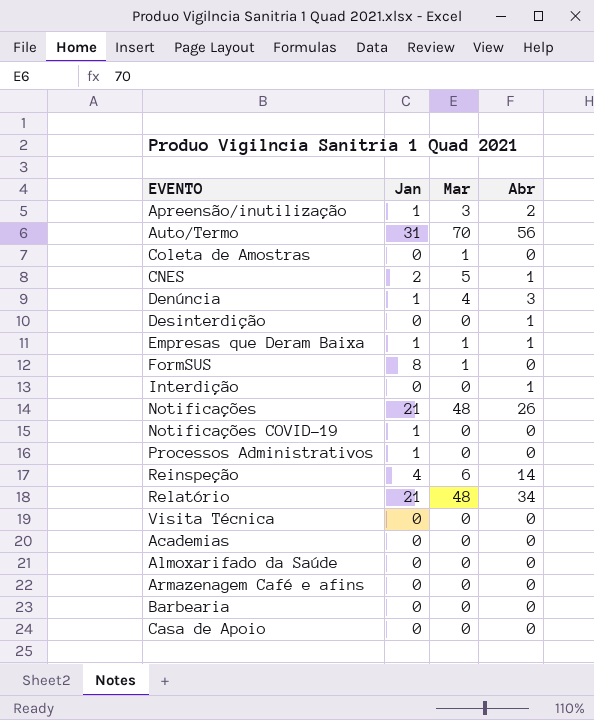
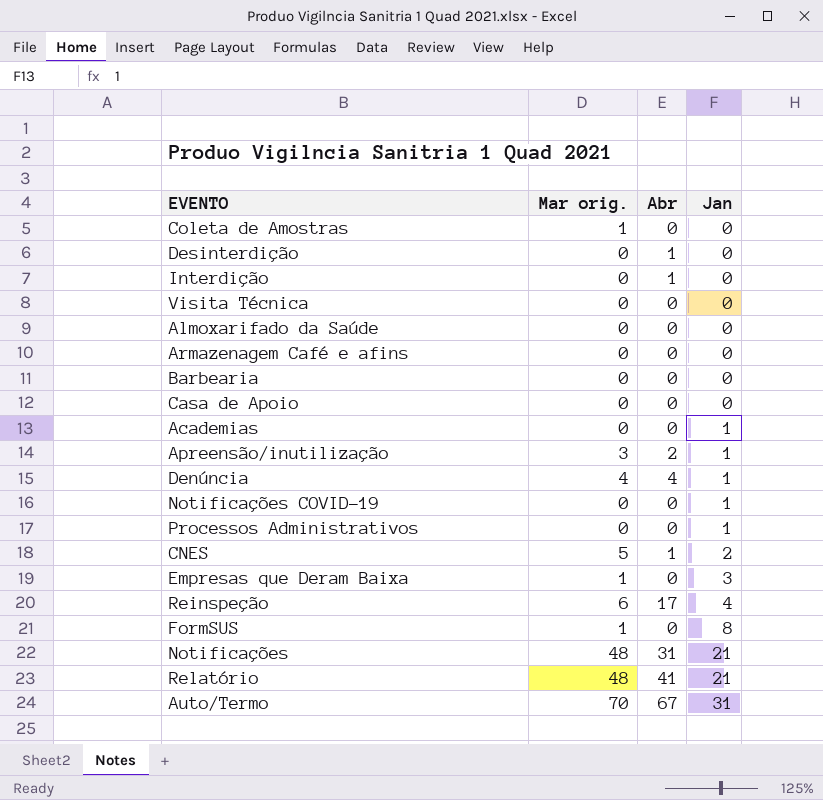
row order: none -> Jan ascending
column name: Mar -> Mar orig.
column Jan | position: 2 -> 4
Academias | Jan: 0 -> 1
Denúncia | Abr: 3 -> 4
Empresas que Deram Baixa | Abr: 1 -> 0
Empresas que Deram Baixa | Jan: 1 -> 3
Reinspeção | Abr: 14 -> 17
Notificações | Abr: 26 -> 31
Relatório | Abr: 34 -> 41
Auto/Termo | Abr: 56 -> 67

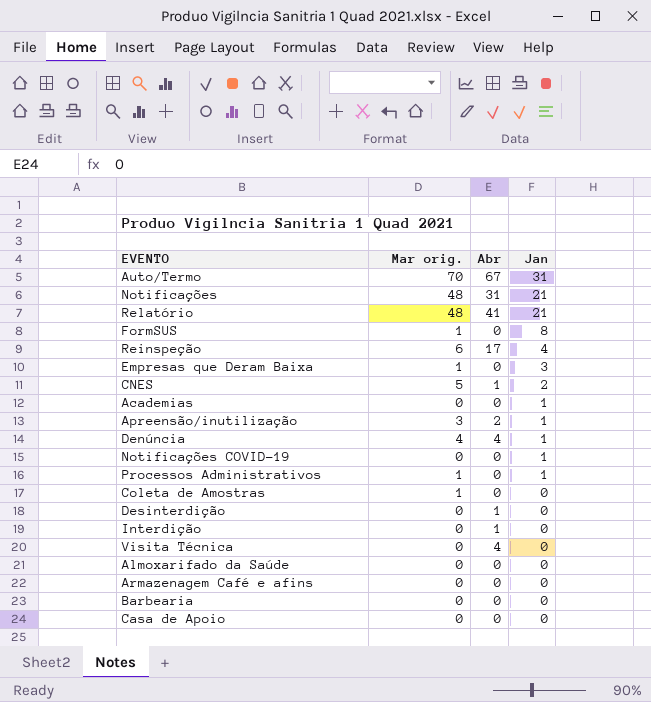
row order: Jan ascending -> Jan descending
Processos Administrativos | Mar orig.: 0 -> 1
Visita Técnica | Abr: 0 -> 4

